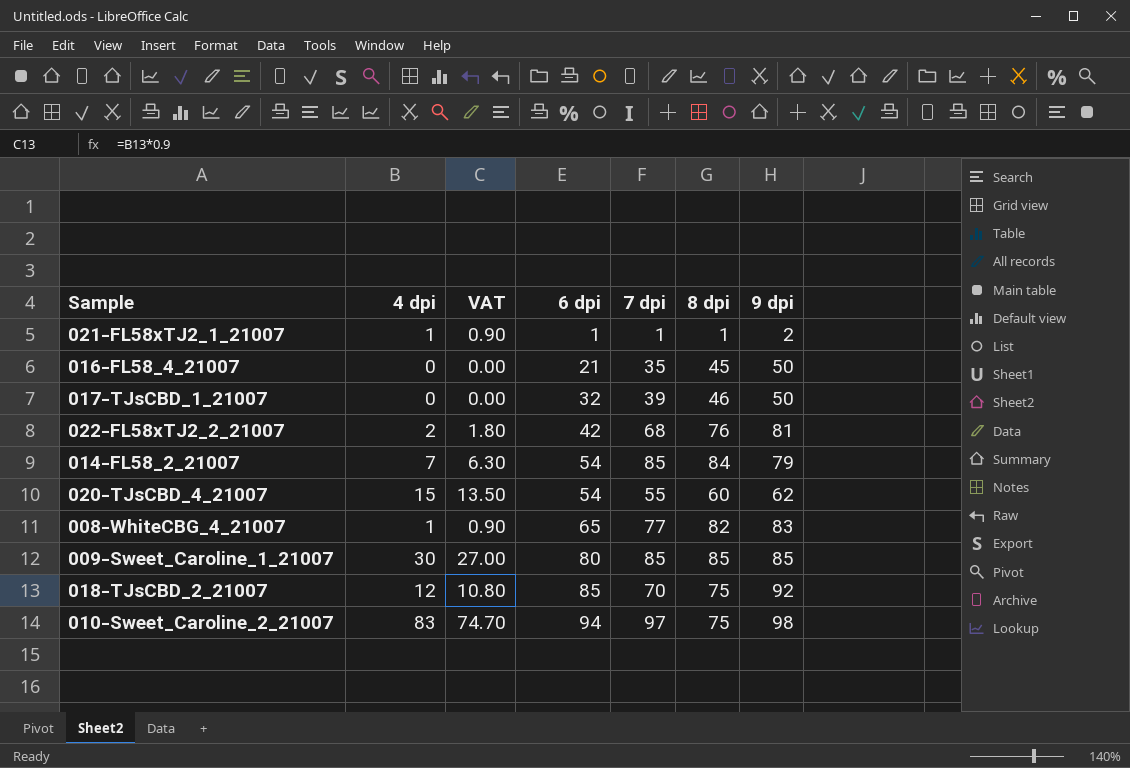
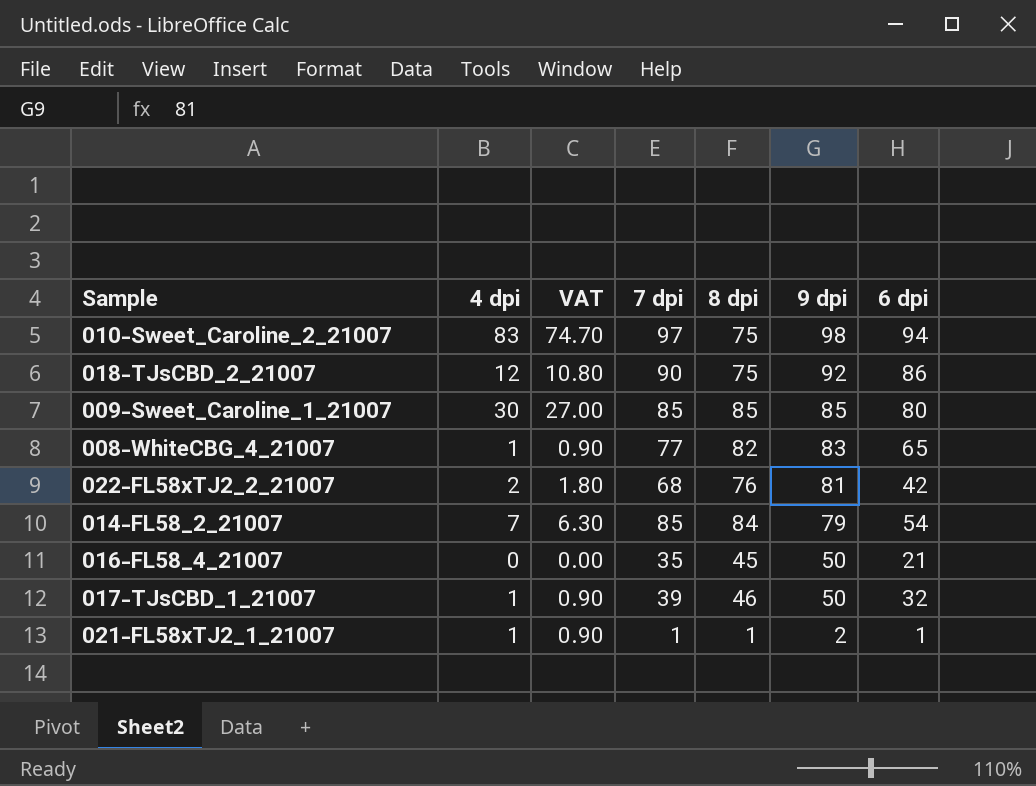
row order: 6 dpi ascending -> 9 dpi descending
column 6 dpi | position: 4 -> 7
row 020-TJsCBD_4_21007: 15 | 13.50 | 54 | 55 | 60 | 62 -> none
018-TJsCBD_2_21007 | 7 dpi: 70 -> 90
018-TJsCBD_2_21007 | 6 dpi: 85 -> 86
017-TJsCBD_1_21007 | 4 dpi: 0 -> 1
017-TJsCBD_1_21007 | VAT: 0.00 -> 0.90

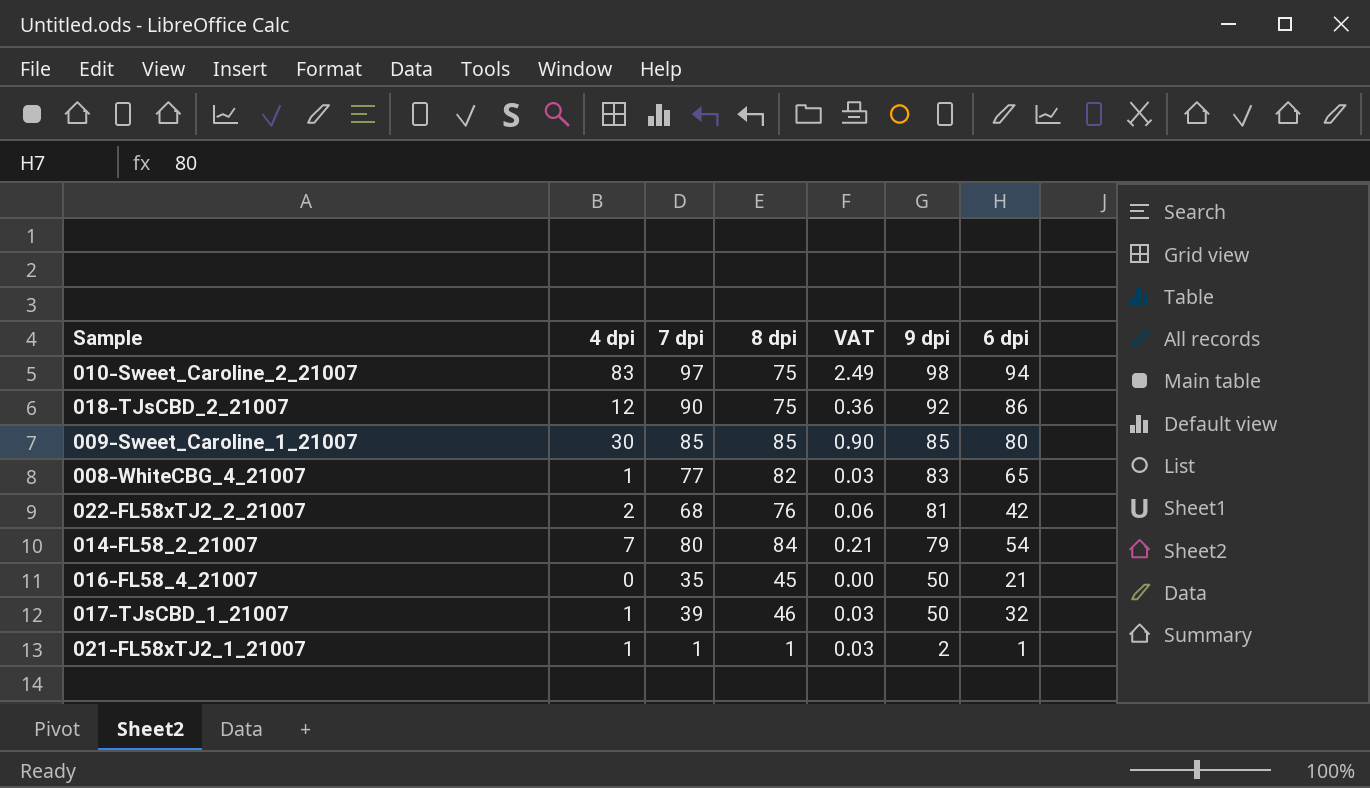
column VAT | formula: [4 dpi] * 0.9 -> [4 dpi] * 0.03
column VAT | position: 3 -> 5
014-FL58_2_21007 | 7 dpi: 85 -> 80

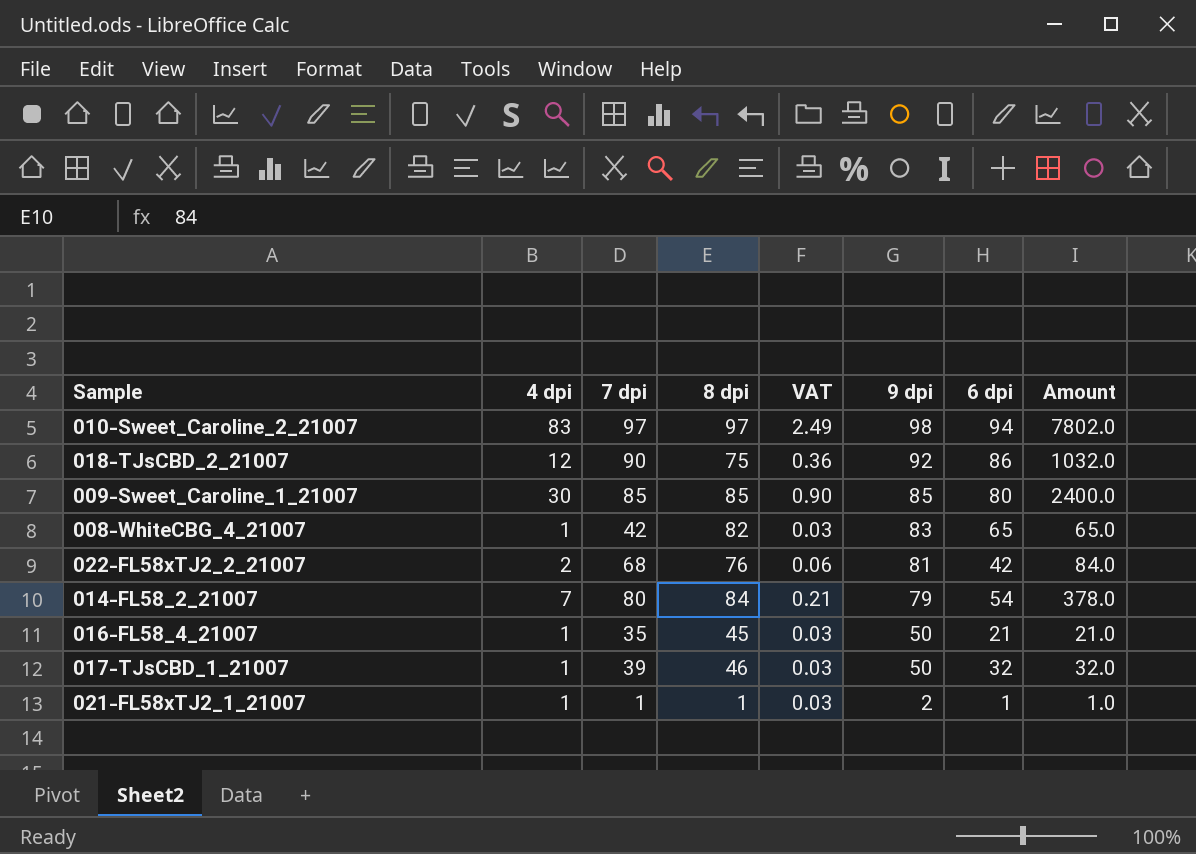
column Amount | formula: none -> [4 dpi] * [6 dpi]
010-Sweet_Caroline_2_21007 | 8 dpi: 75 -> 97
008-WhiteCBG_4_21007 | 7 dpi: 77 -> 42
016-FL58_4_21007 | 4 dpi: 0 -> 1
016-FL58_4_21007 | VAT: 0.00 -> 0.03

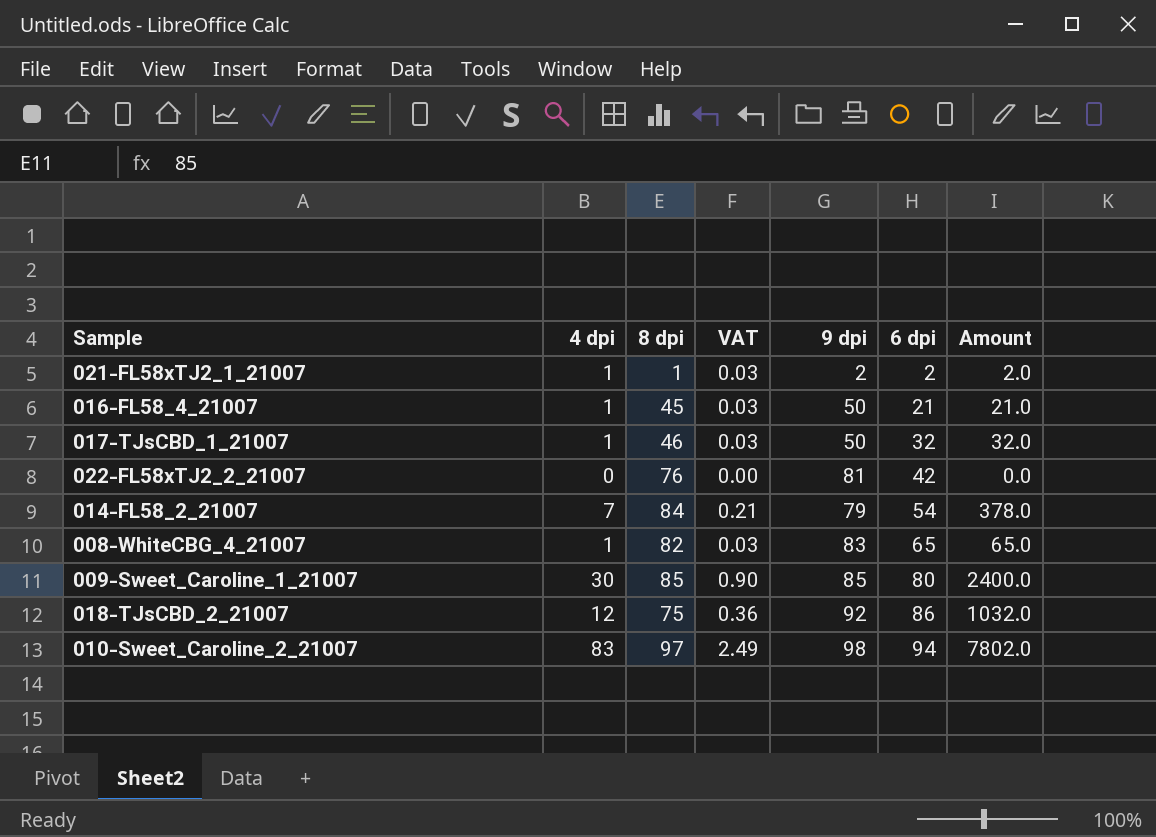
row order: 9 dpi descending -> 6 dpi ascending
column 7 dpi | position: 3 -> none
021-FL58xTJ2_1_21007 | 6 dpi: 1 -> 2
021-FL58xTJ2_1_21007 | Amount: 1.0 -> 2.0
022-FL58xTJ2_2_21007 | 4 dpi: 2 -> 0
022-FL58xTJ2_2_21007 | VAT: 0.06 -> 0.00
022-FL58xTJ2_2_21007 | Amount: 84.0 -> 0.0

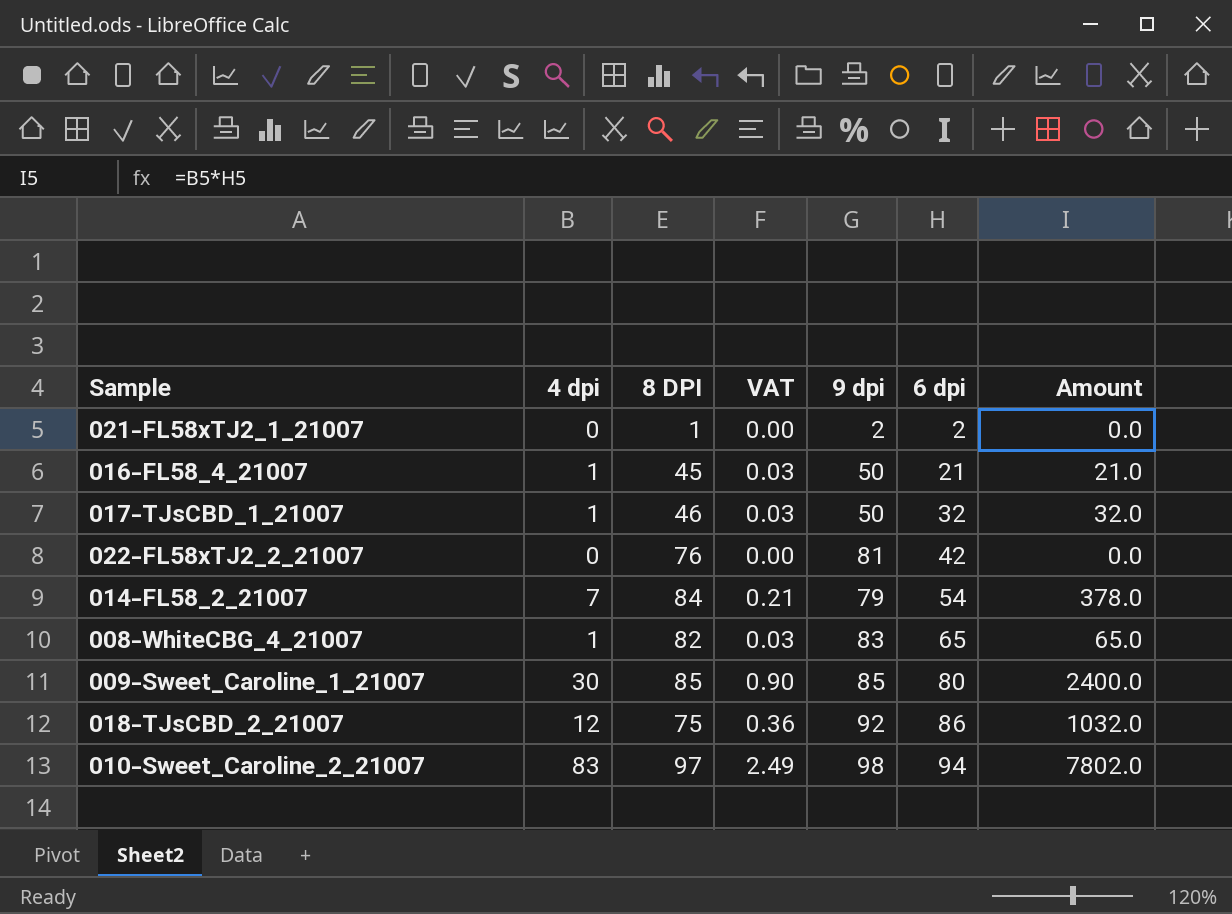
column name: 8 dpi -> 8 DPI
021-FL58xTJ2_1_21007 | 4 dpi: 1 -> 0
021-FL58xTJ2_1_21007 | VAT: 0.03 -> 0.00
021-FL58xTJ2_1_21007 | Amount: 2.0 -> 0.0

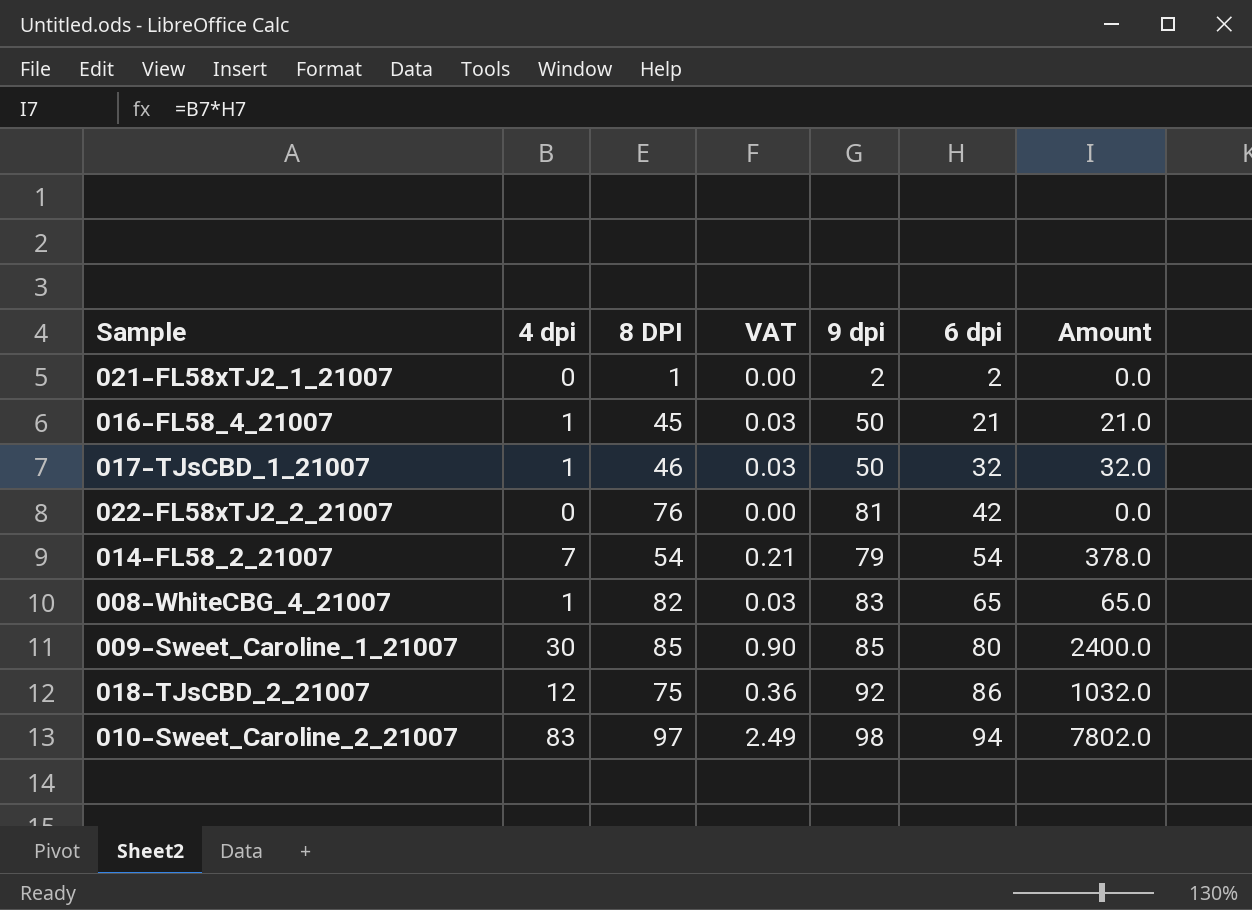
014-FL58_2_21007 | 8 DPI: 84 -> 54

